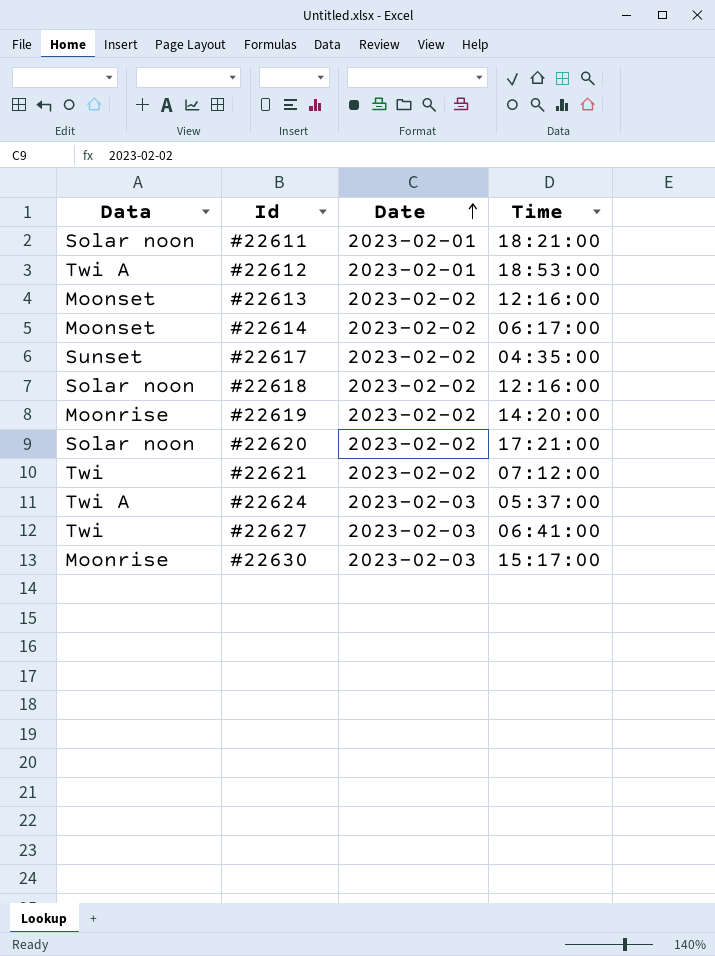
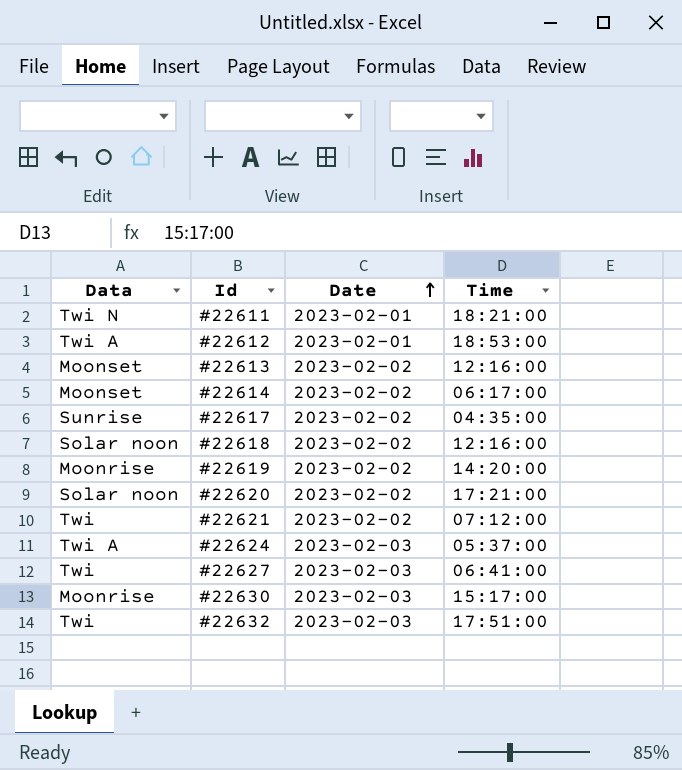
#22611 | Data: Solar noon -> Twi N
#22617 | Data: Sunset -> Sunrise
row #22632: none -> Twi | 2023-02-03 | 17:51:00

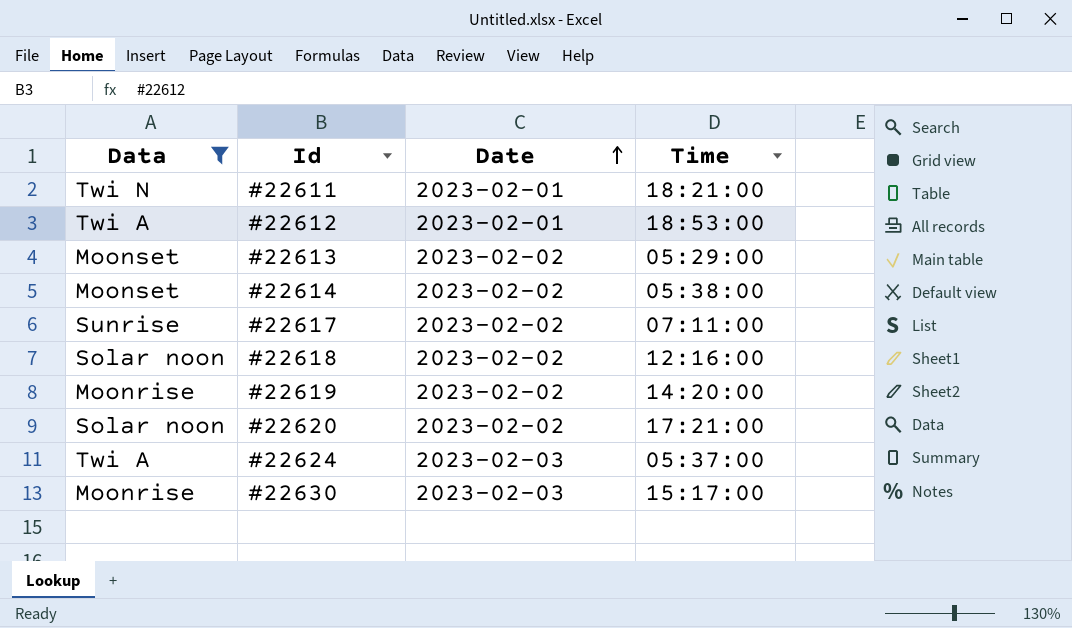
filter: none -> Data != Twi
#22613 | Time: 12:16:00 -> 05:29:00
#22614 | Time: 06:17:00 -> 05:38:00
#22617 | Time: 04:35:00 -> 07:11:00

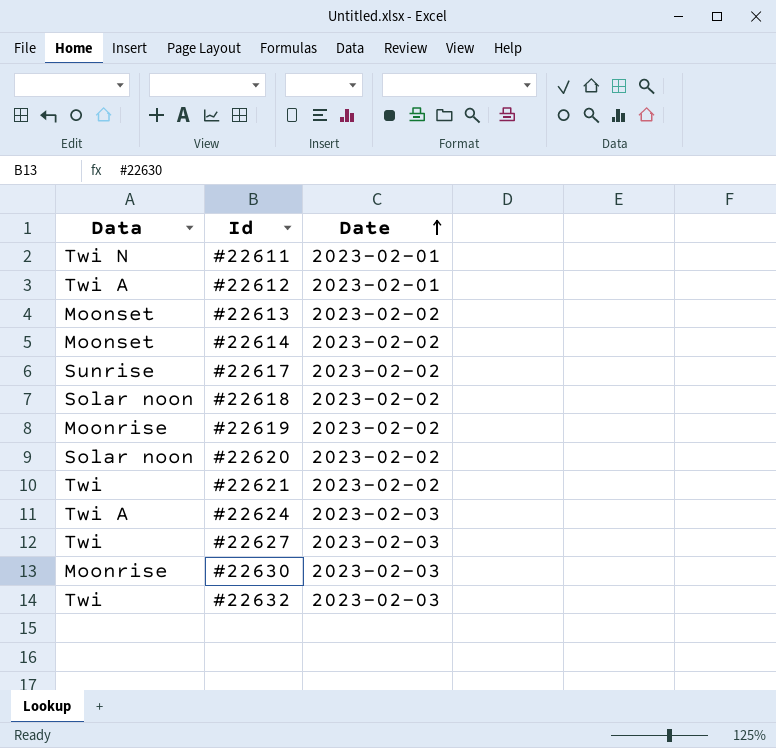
filter: Data != Twi -> none
column Time | position: 4 -> none

